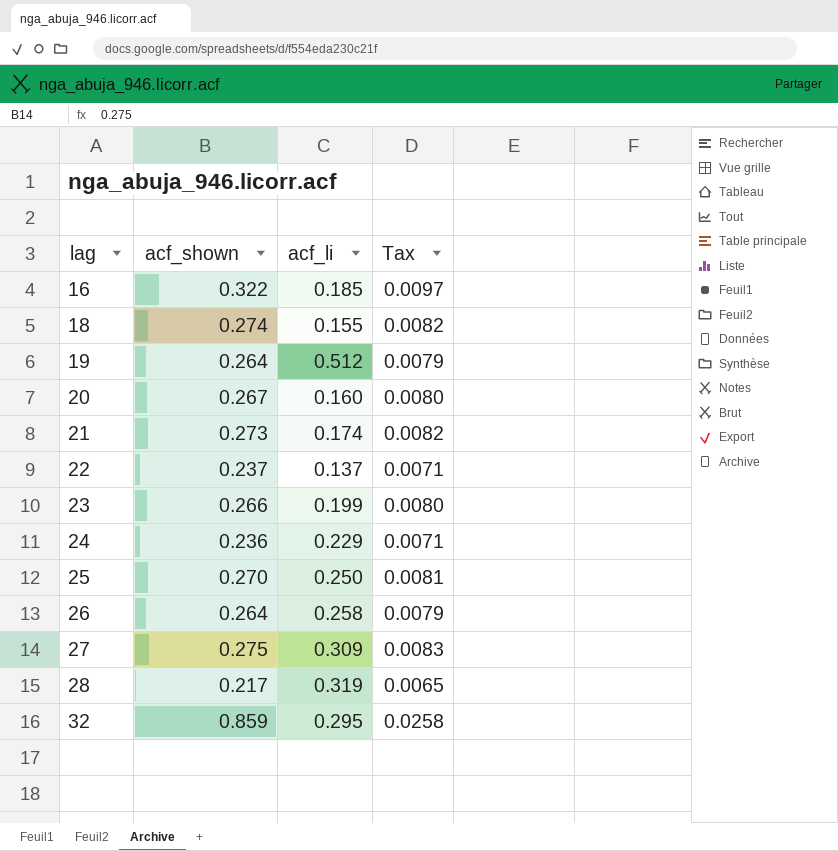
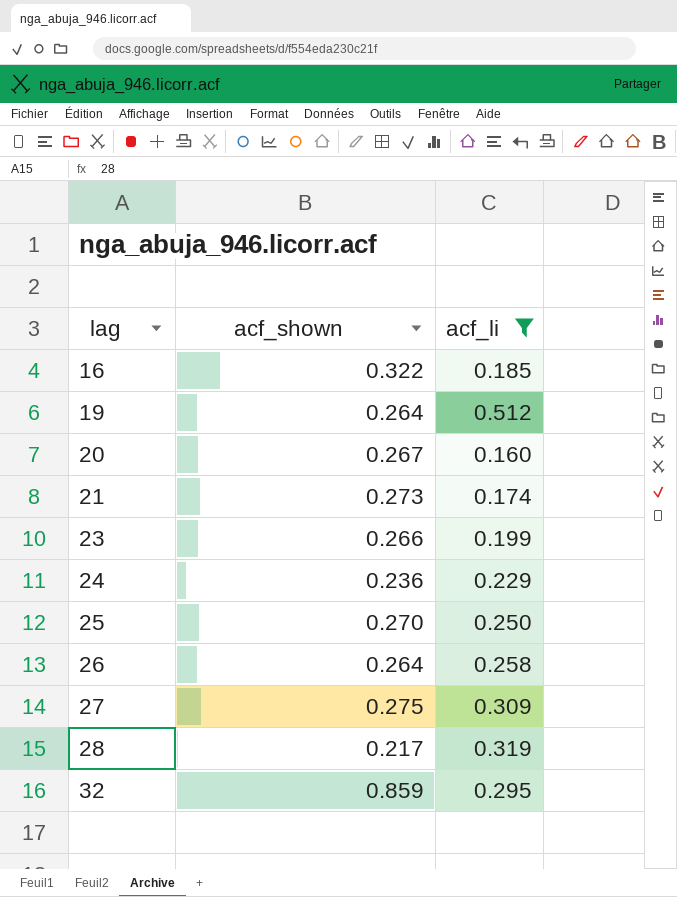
filter: none -> acf_li >= 0.160
column Tax | formula: [acf_shown] * 0.03 -> none

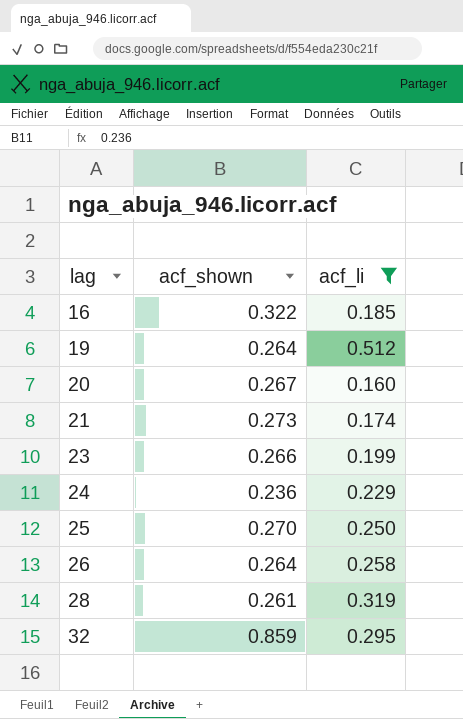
row 27: 0.275 | 0.309 -> none
28 | acf_shown: 0.217 -> 0.261

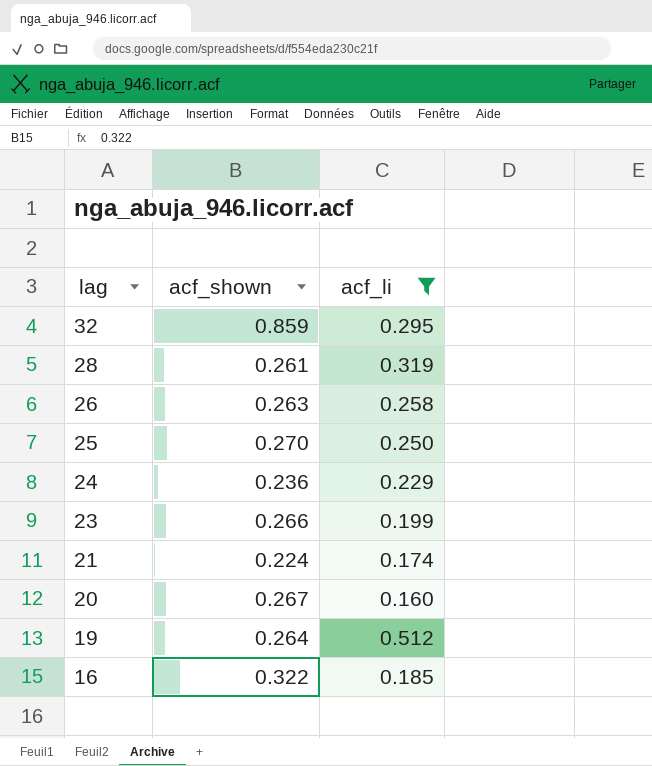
row order: lag ascending -> lag descending
26 | acf_shown: 0.264 -> 0.263
21 | acf_shown: 0.273 -> 0.224

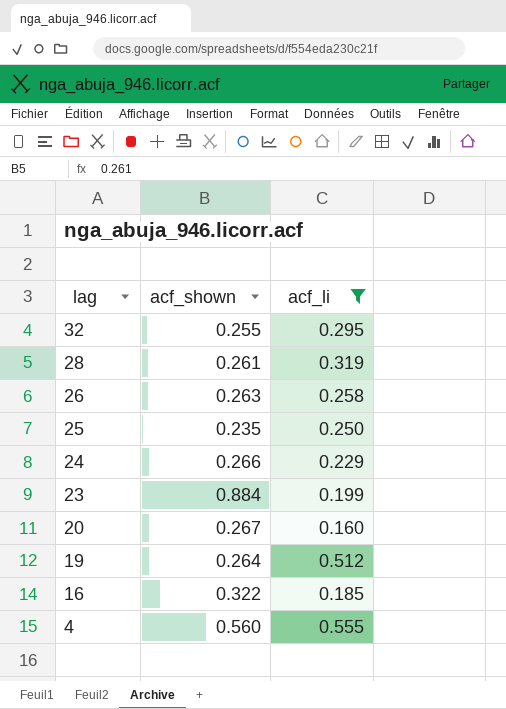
row 21: 0.224 | 0.174 -> none
32 | acf_shown: 0.859 -> 0.255
25 | acf_shown: 0.270 -> 0.235
24 | acf_shown: 0.236 -> 0.266
23 | acf_shown: 0.266 -> 0.884
row 4: none -> 0.560 | 0.555

